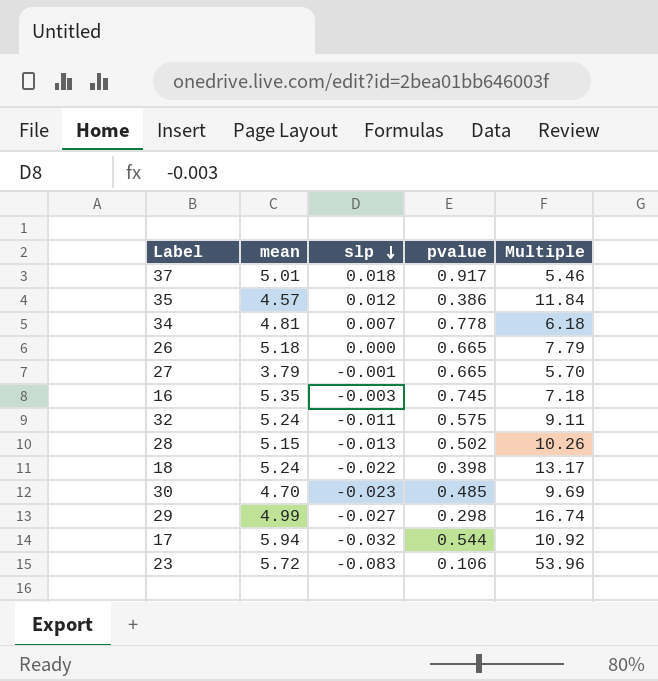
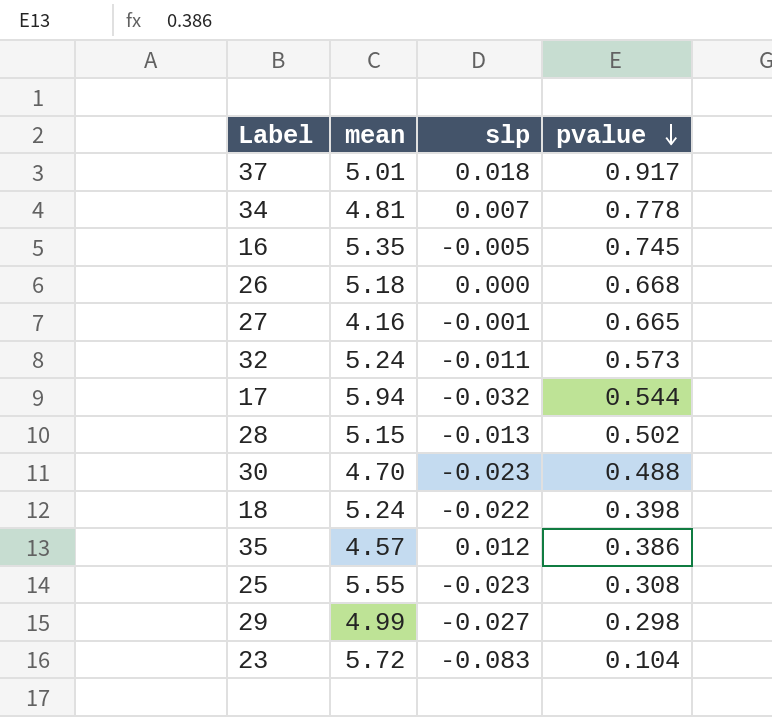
row order: slp descending -> pvalue descending
column Multiple | formula: [mean] / [pvalue] -> none
16 | slp: -0.003 -> -0.005
26 | pvalue: 0.665 -> 0.668
27 | mean: 3.79 -> 4.16
32 | pvalue: 0.575 -> 0.573
30 | pvalue: 0.485 -> 0.488
row 25: none -> 5.55 | -0.023 | 0.308
23 | pvalue: 0.106 -> 0.104

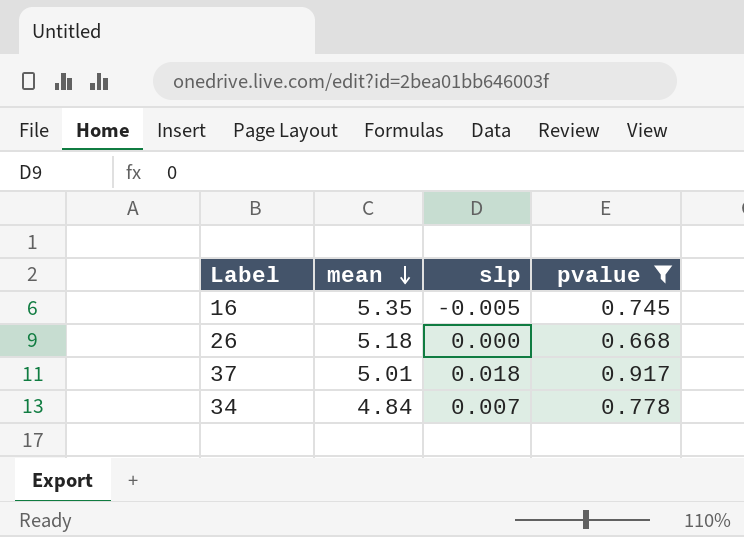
filter: none -> pvalue >= 0.668
row order: pvalue descending -> mean descending
34 | mean: 4.81 -> 4.84

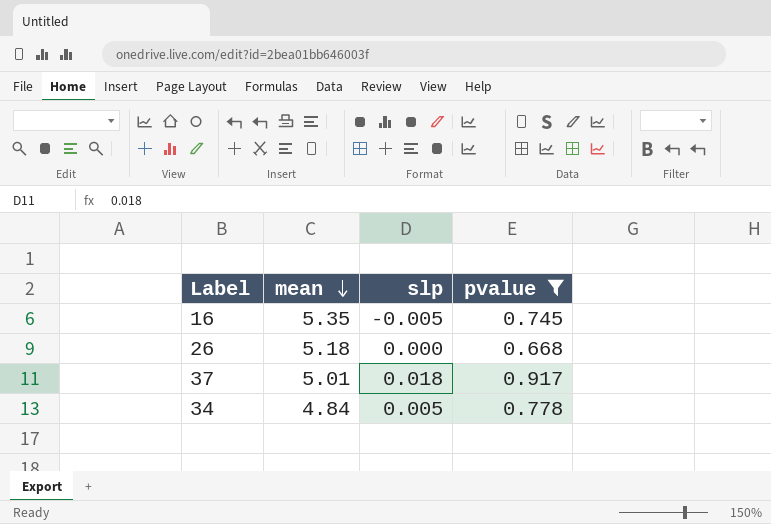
34 | slp: 0.007 -> 0.005

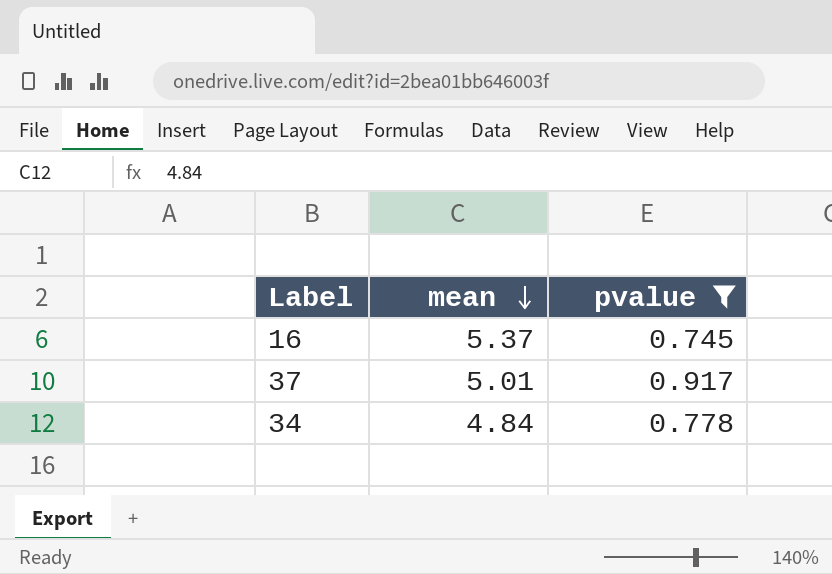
column slp | position: 3 -> none
row 26: 5.18 | 0.000 | 0.668 -> none
16 | mean: 5.35 -> 5.37

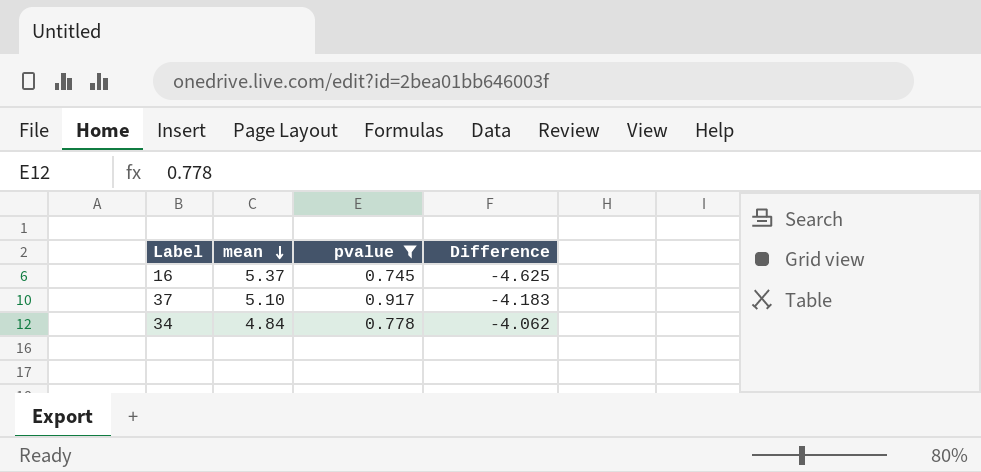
column Difference | formula: none -> [pvalue] - [mean]
37 | mean: 5.01 -> 5.10

